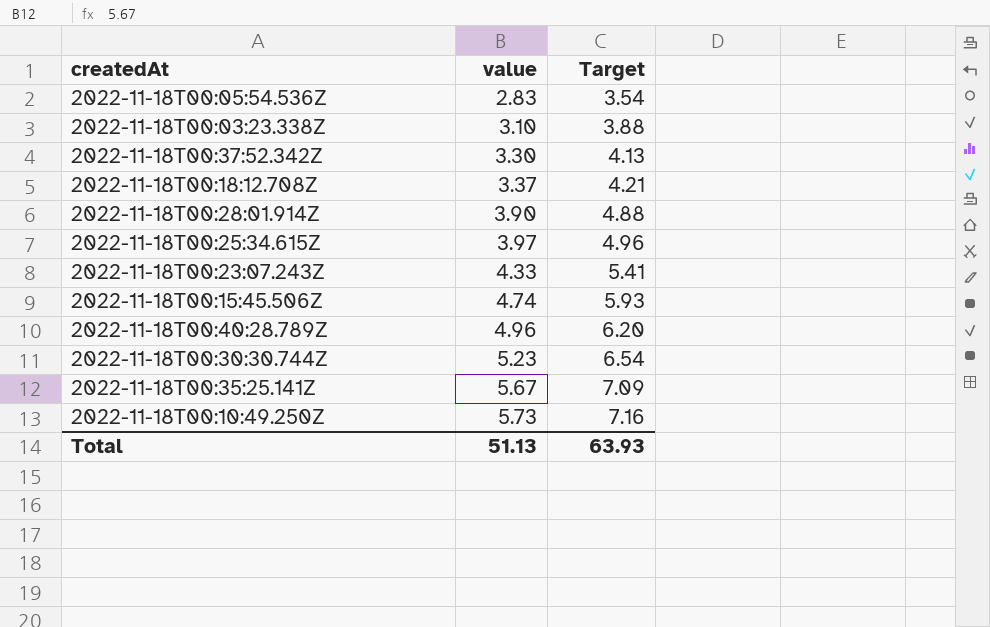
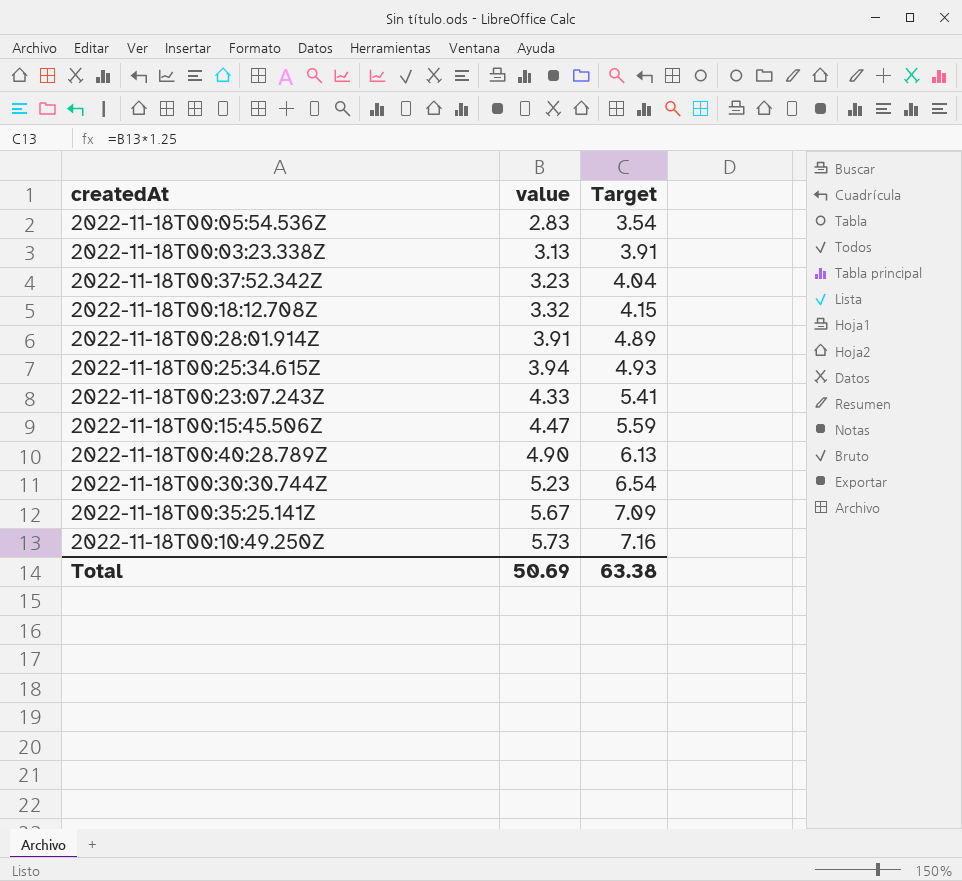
2022-11-18T00:03:23.338Z | value: 3.10 -> 3.13
2022-11-18T00:03:23.338Z | Target: 3.88 -> 3.91
2022-11-18T00:37:52.342Z | value: 3.30 -> 3.23
2022-11-18T00:37:52.342Z | Target: 4.13 -> 4.04
2022-11-18T00:18:12.708Z | value: 3.37 -> 3.32
2022-11-18T00:18:12.708Z | Target: 4.21 -> 4.15
2022-11-18T00:28:01.914Z | value: 3.90 -> 3.91
2022-11-18T00:28:01.914Z | Target: 4.88 -> 4.89
2022-11-18T00:25:34.615Z | value: 3.97 -> 3.94
2022-11-18T00:25:34.615Z | Target: 4.96 -> 4.93
2022-11-18T00:15:45.506Z | value: 4.74 -> 4.47
2022-11-18T00:15:45.506Z | Target: 5.93 -> 5.59
2022-11-18T00:40:28.789Z | value: 4.96 -> 4.90
2022-11-18T00:40:28.789Z | Target: 6.20 -> 6.13
Total | value: 51.13 -> 50.69
Total | Target: 63.93 -> 63.38

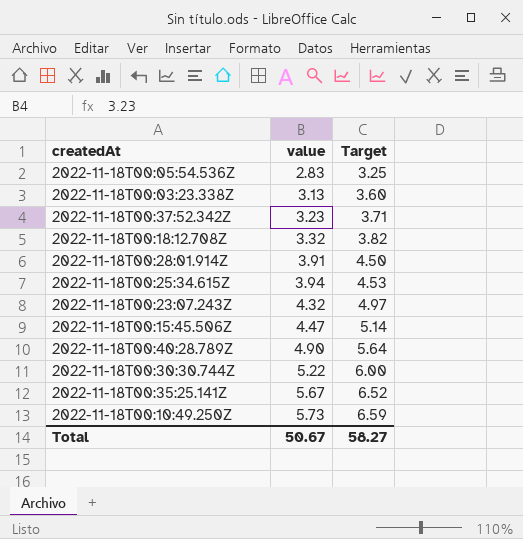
column Target | formula: [value] * 1.25 -> [value] * 1.15
2022-11-18T00:23:07.243Z | value: 4.33 -> 4.32
2022-11-18T00:30:30.744Z | value: 5.23 -> 5.22
Total | value: 50.69 -> 50.67
Total | Target: 63.38 -> 58.27

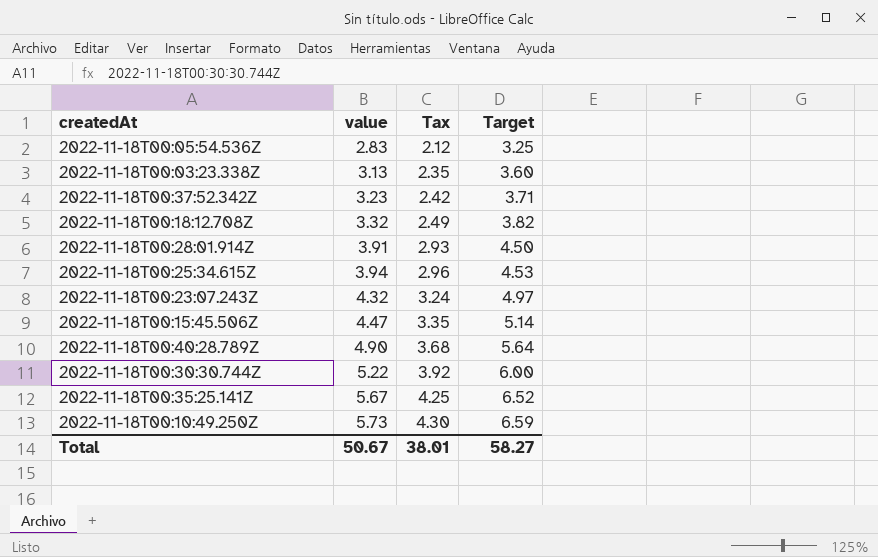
column Tax | formula: none -> [value] * 0.75

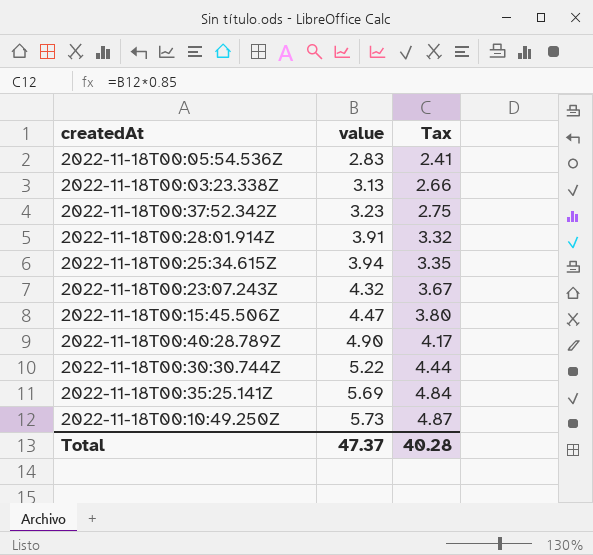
column Target | formula: [value] * 1.15 -> none
column Tax | formula: [value] * 0.75 -> [value] * 0.85
row 2022-11-18T00:18:12.708Z: 3.32 | 2.49 | 3.82 -> none
2022-11-18T00:35:25.141Z | value: 5.67 -> 5.69
Total | value: 50.67 -> 47.37
Total | Tax: 38.01 -> 40.28

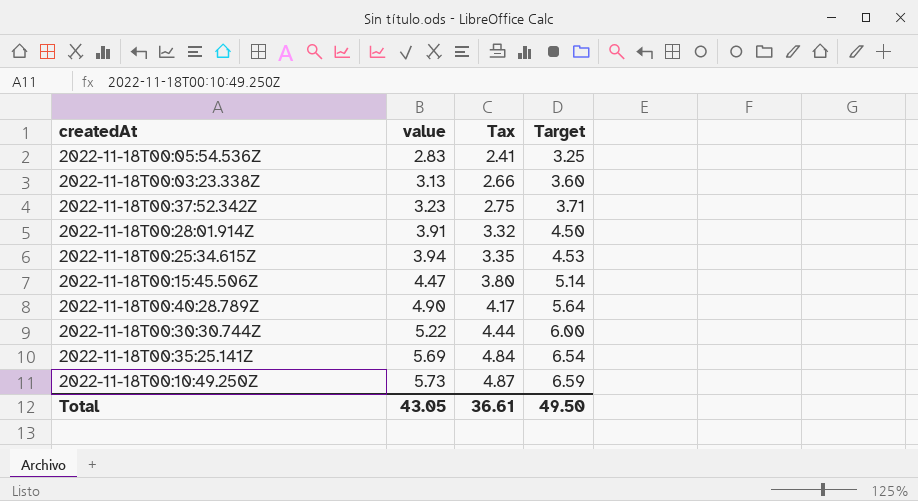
column Target | formula: none -> [value] * 1.15
row 2022-11-18T00:23:07.243Z: 4.32 | 3.67 -> none
Total | value: 47.37 -> 43.05
Total | Tax: 40.28 -> 36.61

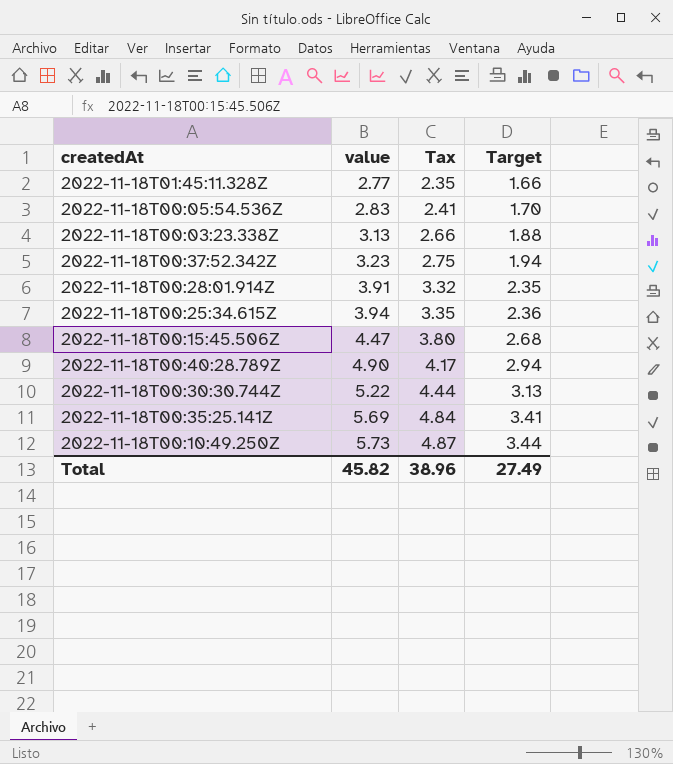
column Target | formula: [value] * 1.15 -> [value] * 0.6
row 2022-11-18T01:45:11.328Z: none -> 2.77 | 2.35 | 1.66
Total | value: 43.05 -> 45.82
Total | Tax: 36.61 -> 38.96
Total | Target: 49.50 -> 27.49

